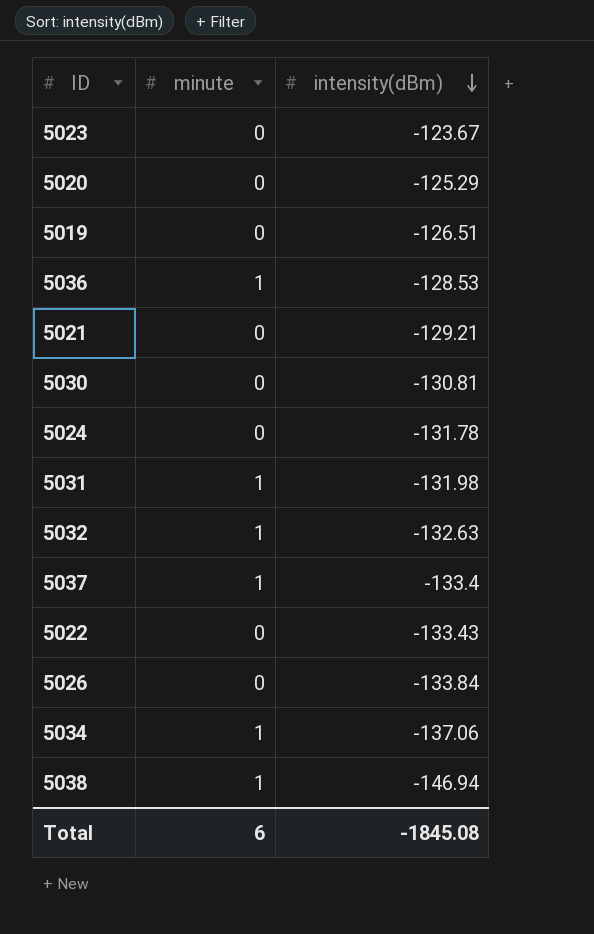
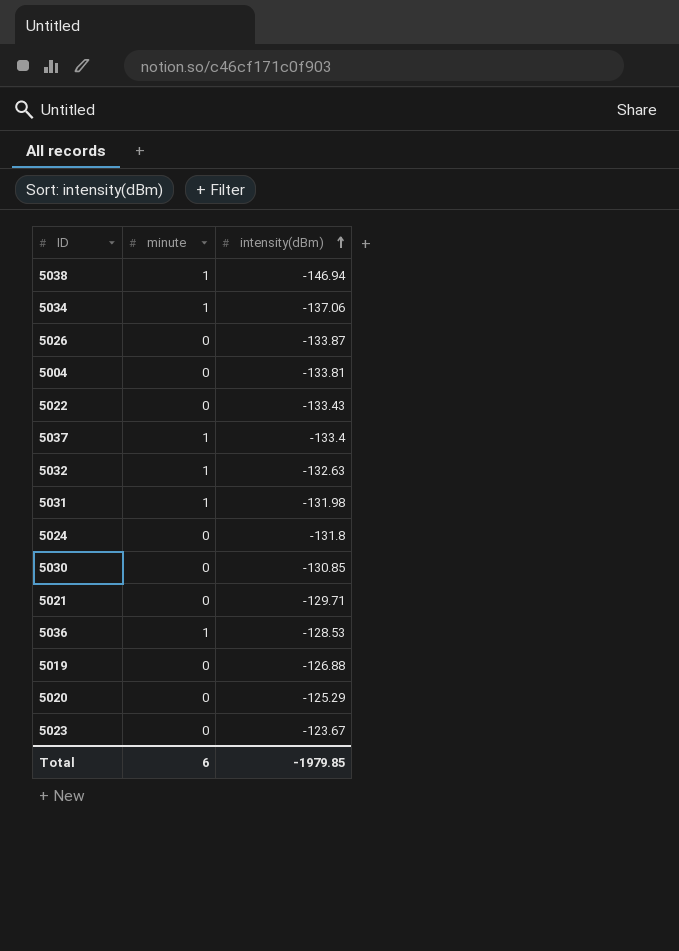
row order: intensity(dBm) descending -> intensity(dBm) ascending
5026 | intensity(dBm): -133.84 -> -133.87
row 5004: none -> 0 | -133.81
5024 | intensity(dBm): -131.78 -> -131.8
5030 | intensity(dBm): -130.81 -> -130.85
5021 | intensity(dBm): -129.21 -> -129.71
5019 | intensity(dBm): -126.51 -> -126.88
Total | intensity(dBm): -1845.08 -> -1979.85

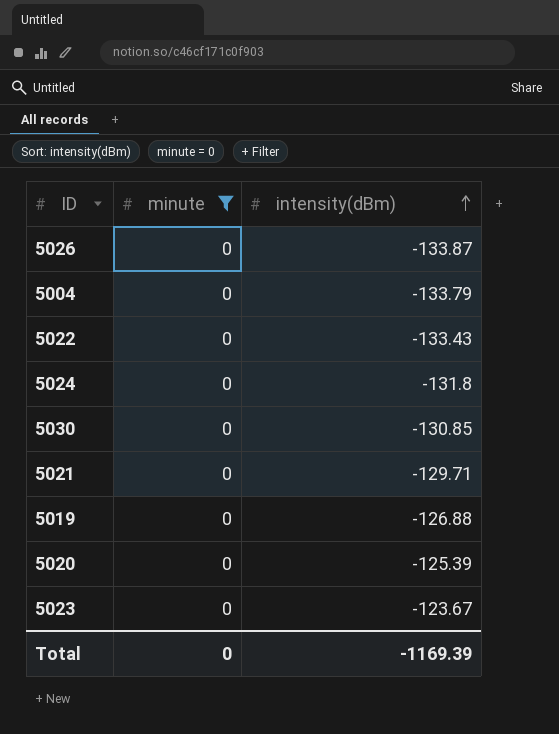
filter: none -> minute = 0
5004 | intensity(dBm): -133.81 -> -133.79
5020 | intensity(dBm): -125.29 -> -125.39
Total | minute: 6 -> 0
Total | intensity(dBm): -1979.85 -> -1169.39

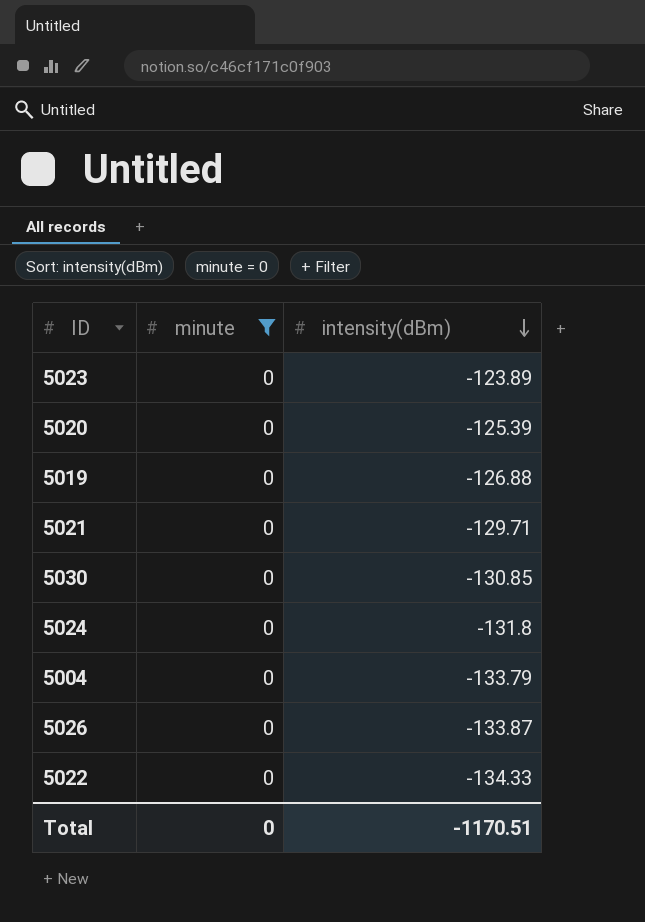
row order: intensity(dBm) ascending -> intensity(dBm) descending
5023 | intensity(dBm): -123.67 -> -123.89
5022 | intensity(dBm): -133.43 -> -134.33
Total | intensity(dBm): -1169.39 -> -1170.51

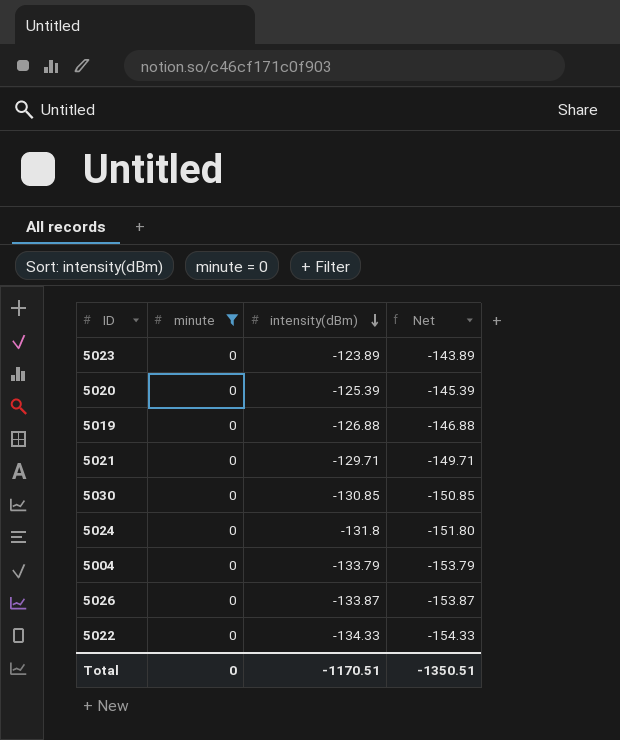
column Net | formula: none -> [intensity(dBm)] - 20

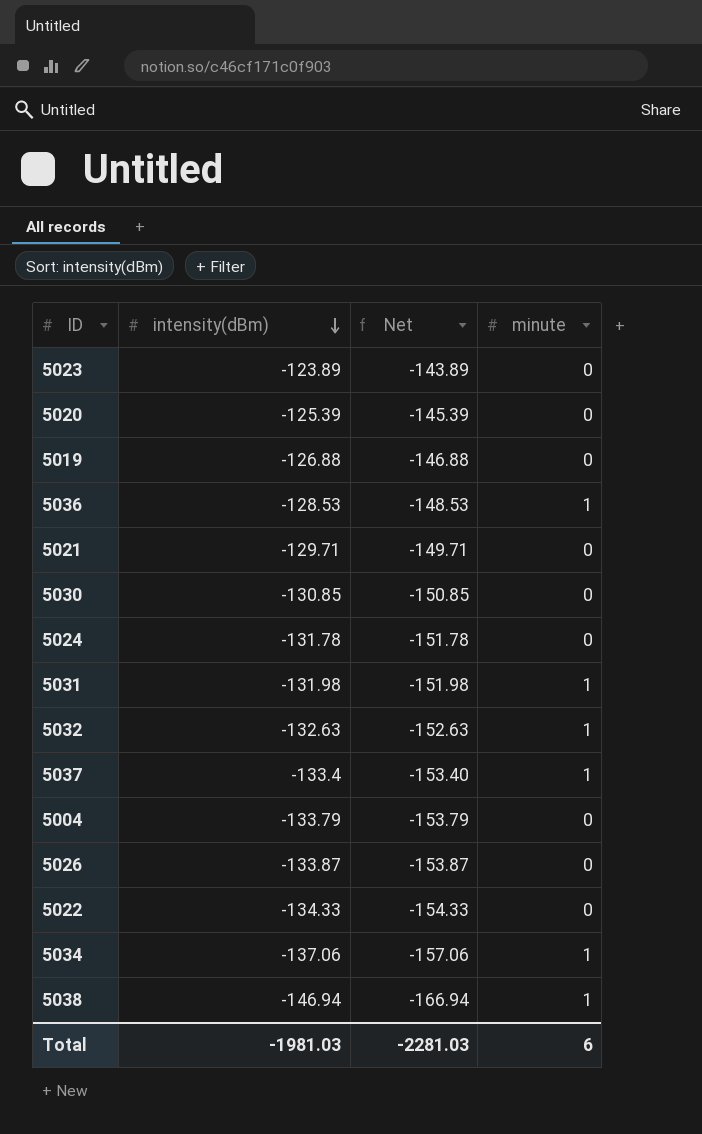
filter: minute = 0 -> none
column minute | position: 2 -> 4
5024 | intensity(dBm): -131.8 -> -131.78
5024 | Net: -151.80 -> -151.78
Total | intensity(dBm): -1170.51 -> -1981.03
Total | Net: -1350.51 -> -2281.03
Total | minute: 0 -> 6

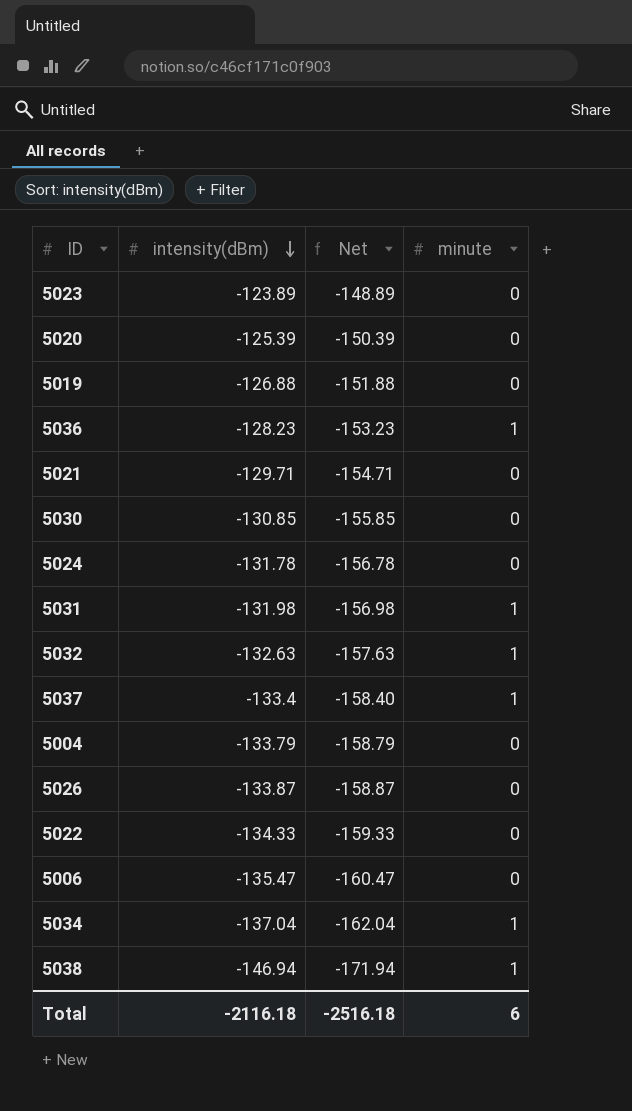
column Net | formula: [intensity(dBm)] - 20 -> [intensity(dBm)] - 25
5036 | intensity(dBm): -128.53 -> -128.23
row 5006: none -> -135.47 | -160.47 | 0
5034 | intensity(dBm): -137.06 -> -137.04
Total | intensity(dBm): -1981.03 -> -2116.18
Total | Net: -2281.03 -> -2516.18

